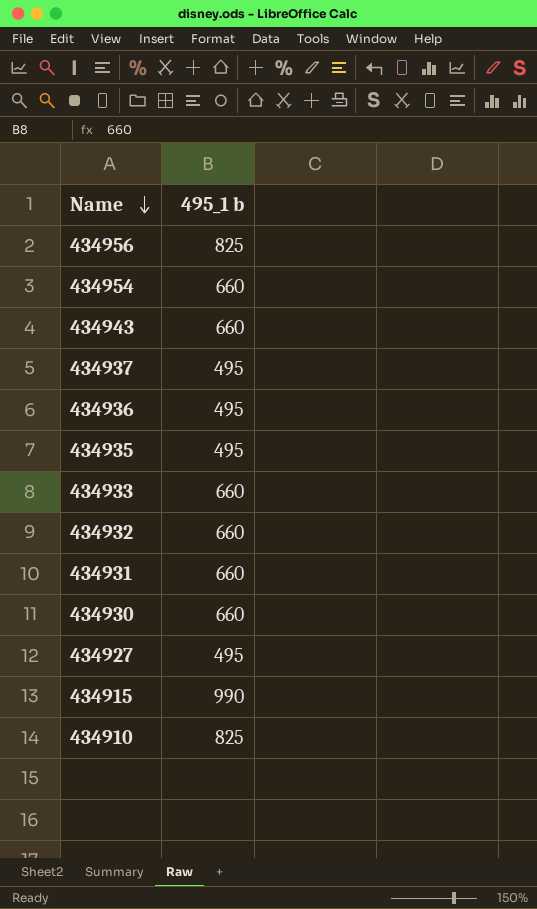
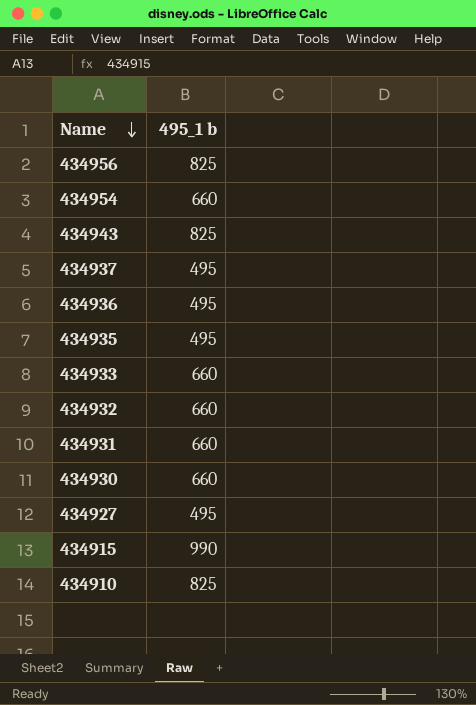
434943 | 495_1 b: 660 -> 825

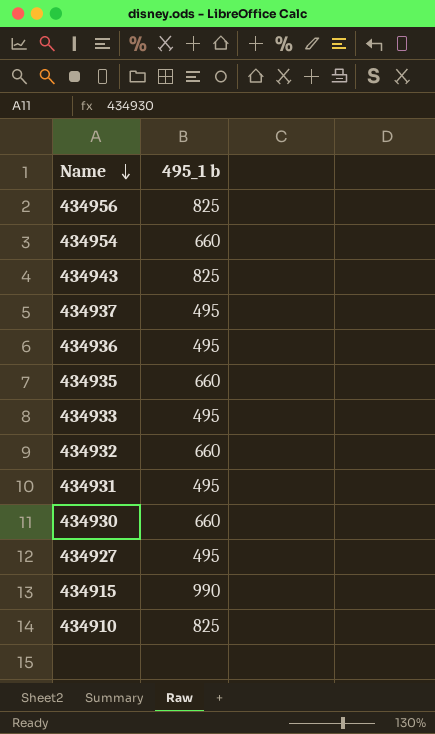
434935 | 495_1 b: 495 -> 660
434933 | 495_1 b: 660 -> 495
434931 | 495_1 b: 660 -> 495

